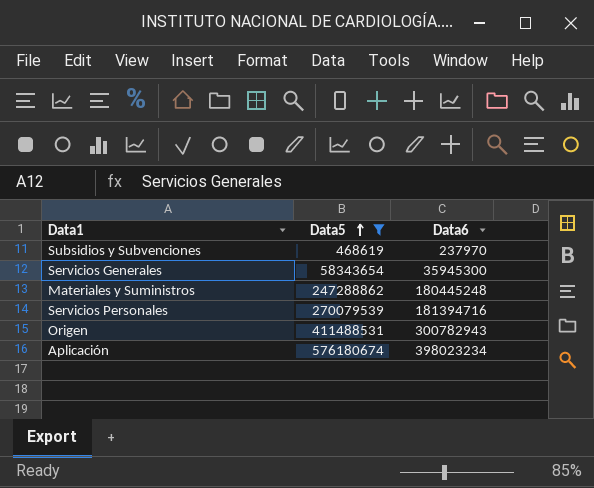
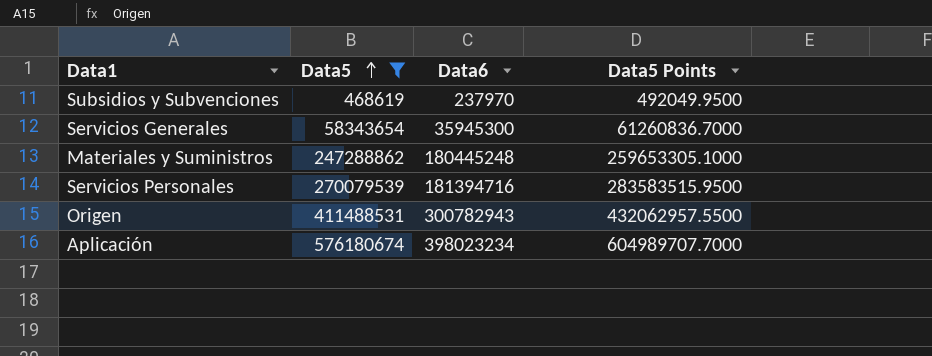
column Data5 Points | formula: none -> [Data5] * 1.05

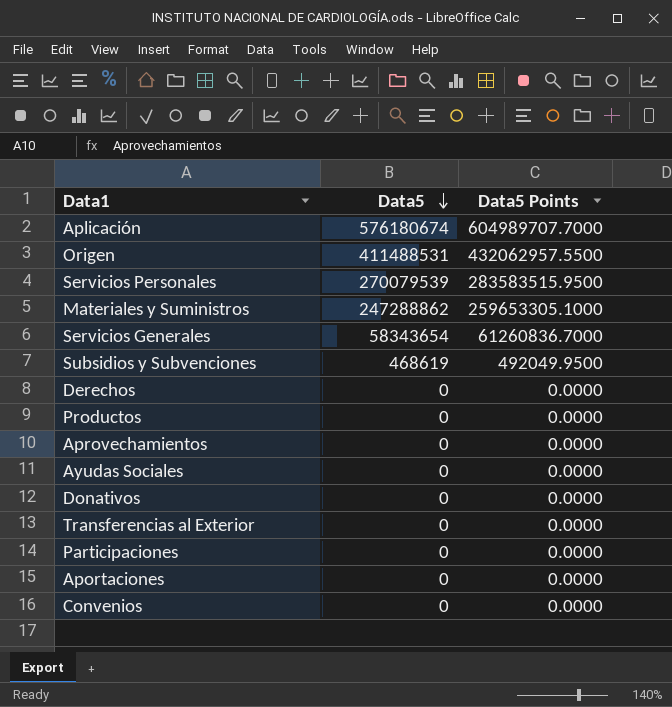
filter: Data5 != 0 -> none
row order: Data5 ascending -> Data5 descending
column Data6 | position: 3 -> none

